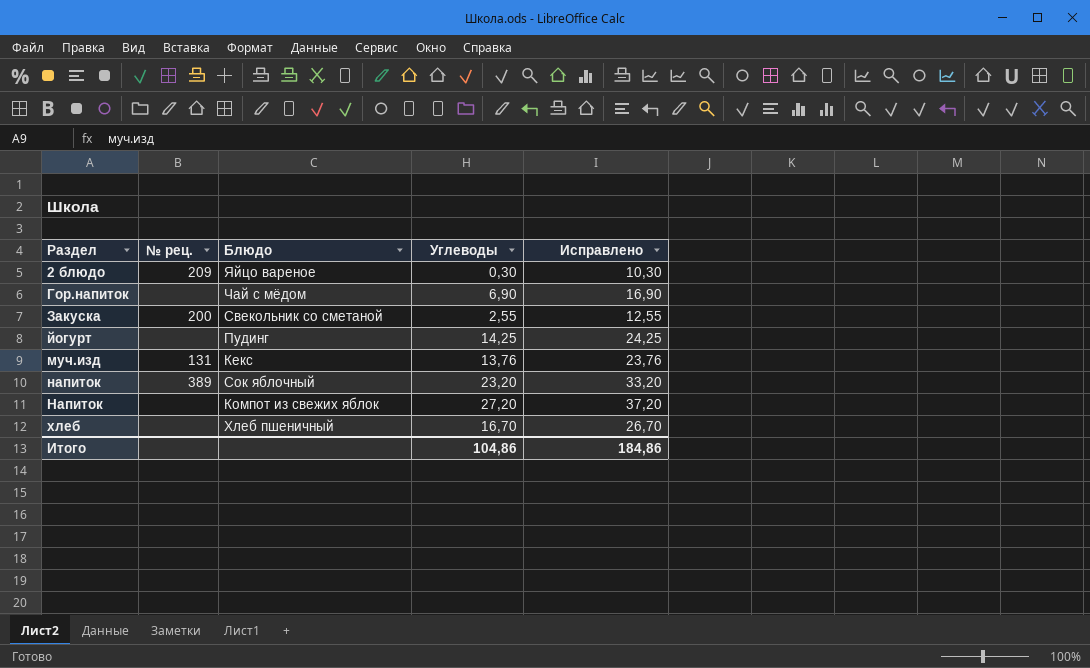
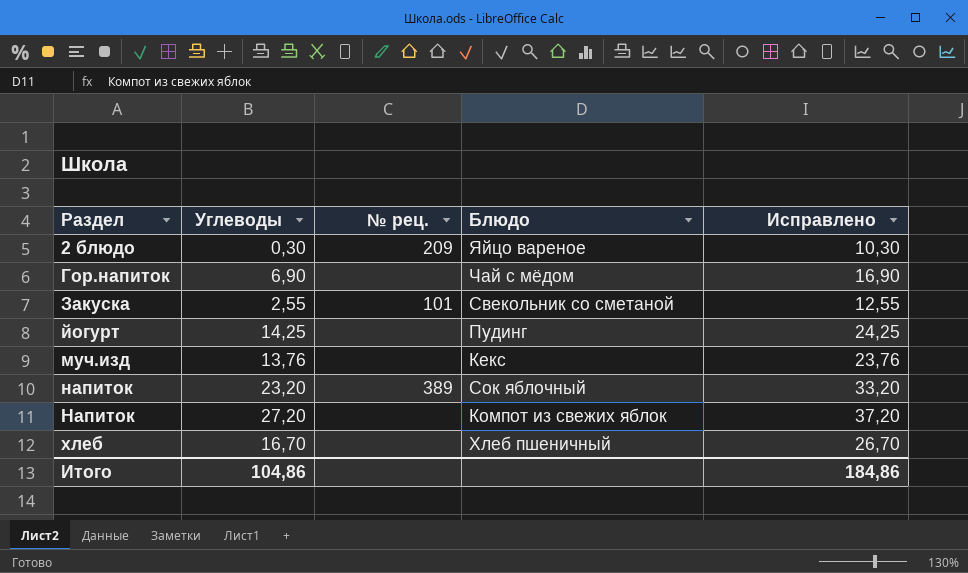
column Углеводы | position: 4 -> 2
Закуска | № рец.: 200 -> 101
муч.изд | № рец.: 131 -> none

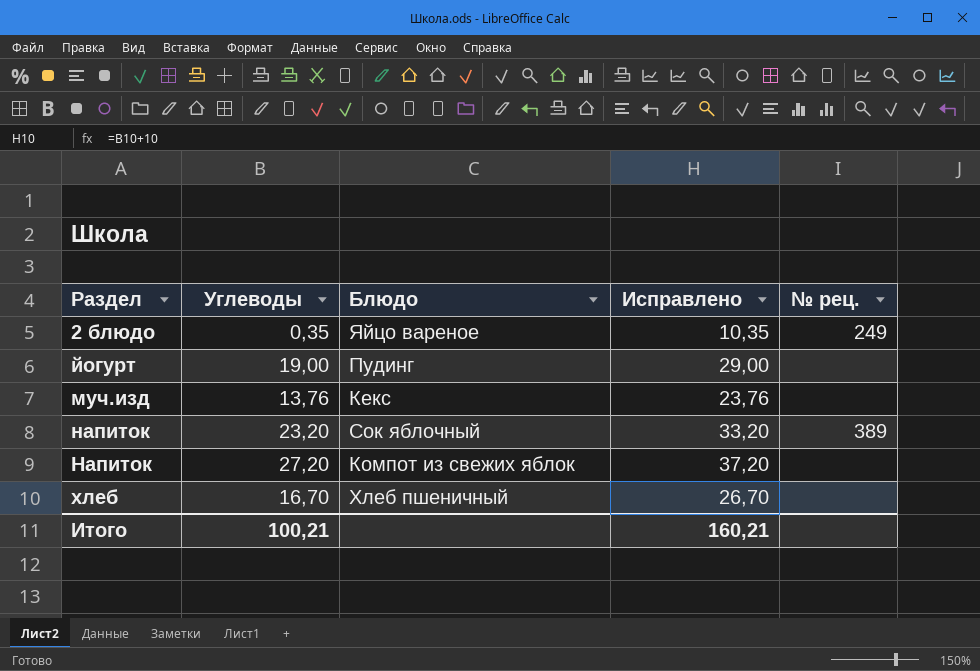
column № рец. | position: 3 -> 5
row Гор.напиток: 6,90 | none | Чай с мёдом | 16,90 -> none
row Закуска: 2,55 | 101 | Свекольник со сметаной | 12,55 -> none
2 блюдо | Углеводы: 0,30 -> 0,35
2 блюдо | Исправлено: 10,30 -> 10,35
2 блюдо | № рец.: 209 -> 249
йогурт | Углеводы: 14,25 -> 19,00
йогурт | Исправлено: 24,25 -> 29,00
Итого | Углеводы: 104,86 -> 100,21
Итого | Исправлено: 184,86 -> 160,21

